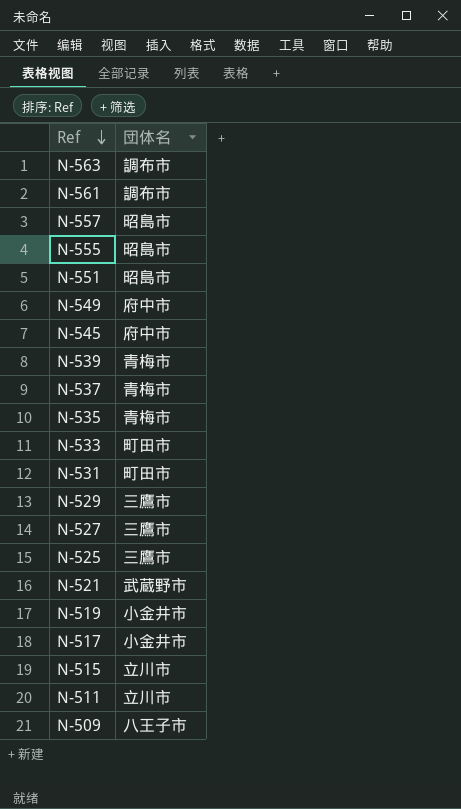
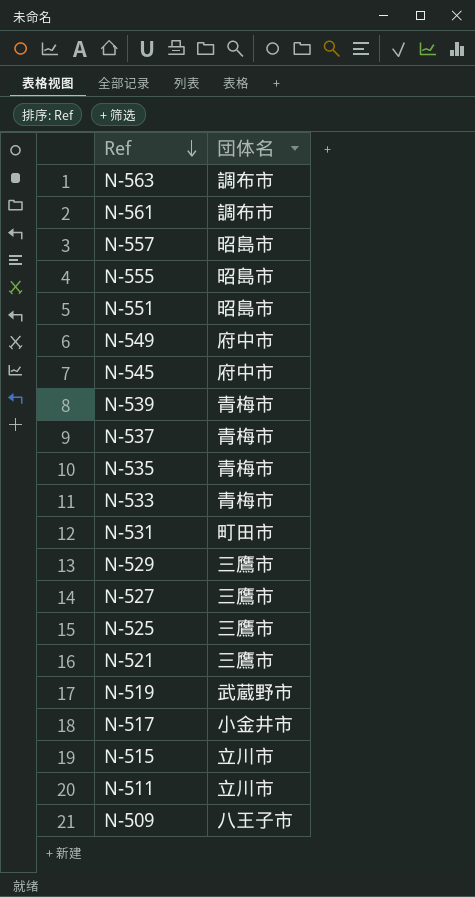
N-533 | 団体名: 町田市 -> 青梅市
N-521 | 団体名: 武蔵野市 -> 三鷹市
N-519 | 団体名: 小金井市 -> 武蔵野市

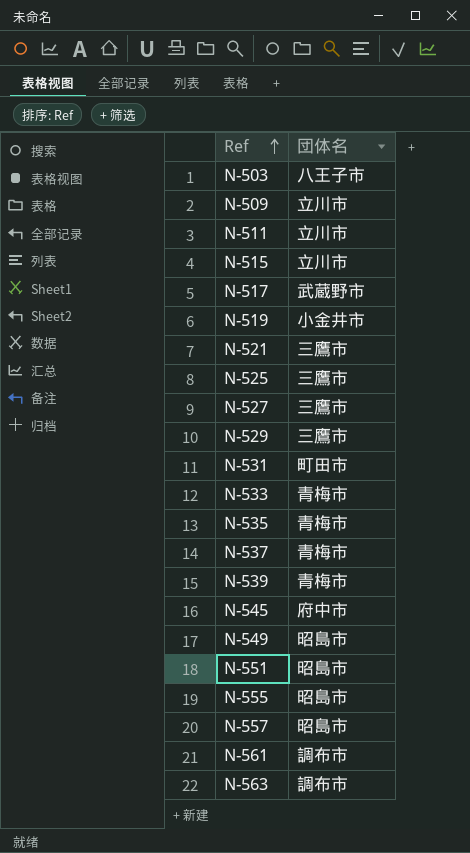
row order: Ref descending -> Ref ascending
row N-503: none -> 八王子市
N-509 | 団体名: 八王子市 -> 立川市
N-517 | 団体名: 小金井市 -> 武蔵野市
N-519 | 団体名: 武蔵野市 -> 小金井市
N-549 | 団体名: 府中市 -> 昭島市

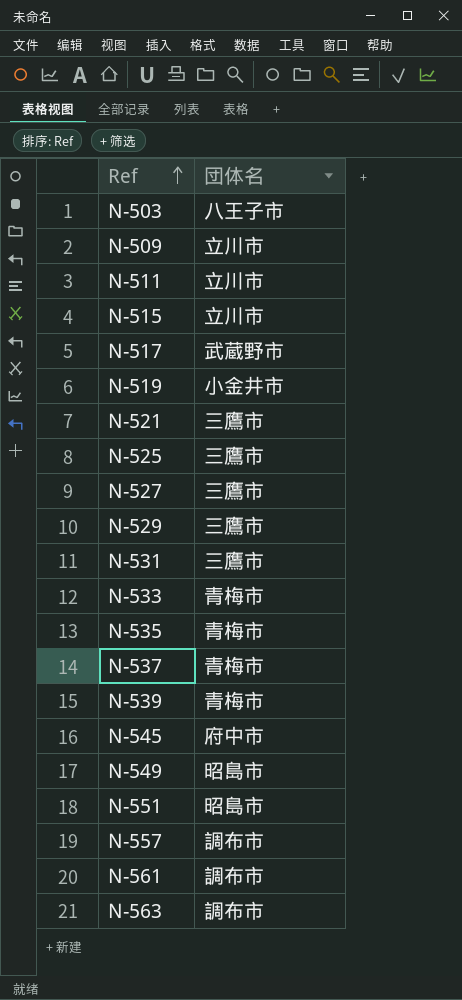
row N-555: 昭島市 -> none
N-531 | 団体名: 町田市 -> 三鷹市
N-557 | 団体名: 昭島市 -> 調布市

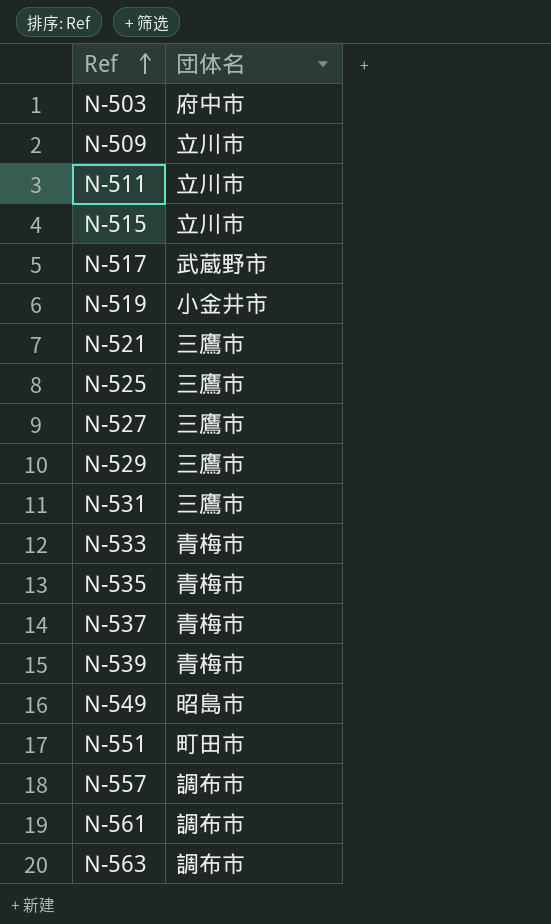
row N-545: 府中市 -> none
N-503 | 団体名: 八王子市 -> 府中市
N-551 | 団体名: 昭島市 -> 町田市

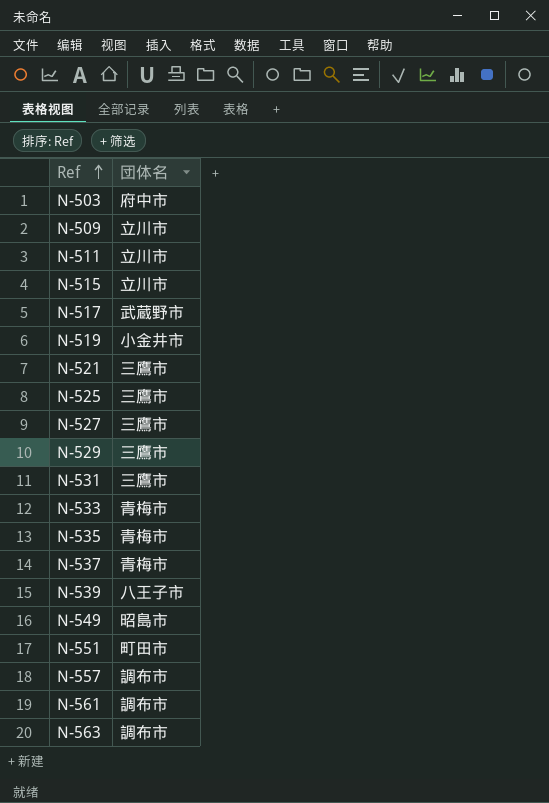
N-539 | 団体名: 青梅市 -> 八王子市

